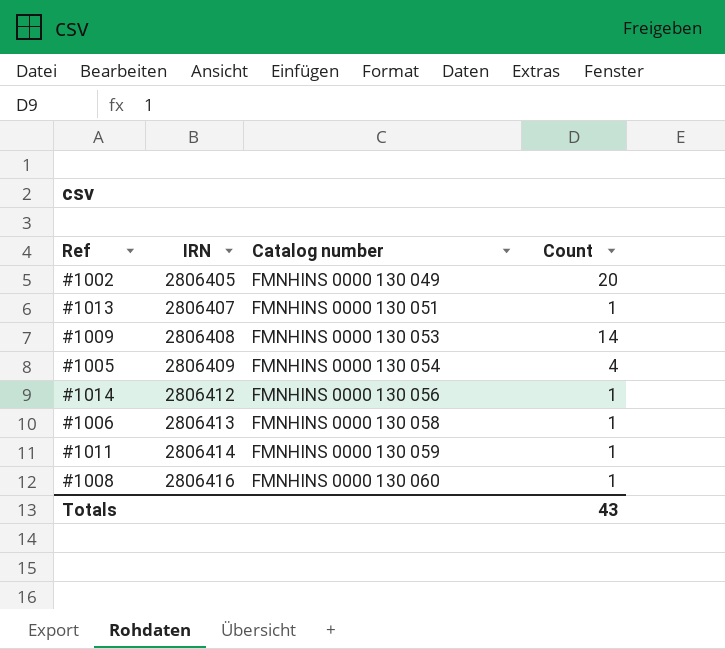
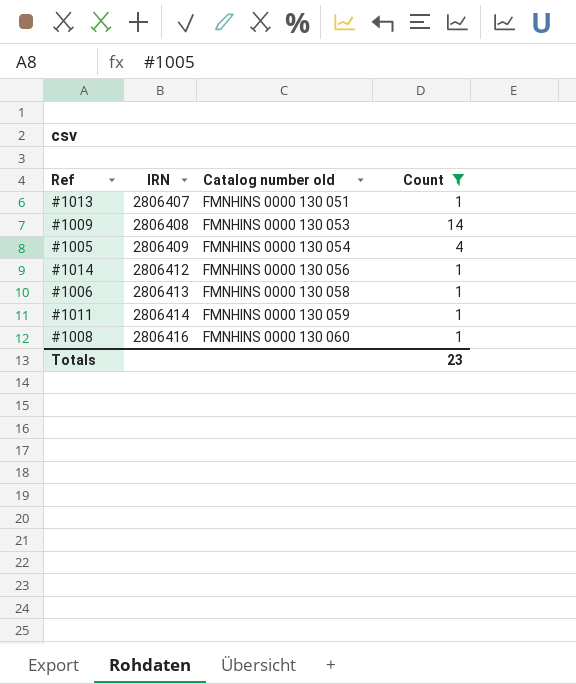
filter: none -> Count != 20
column name: Catalog number -> Catalog number old
Totals | Count: 43 -> 23

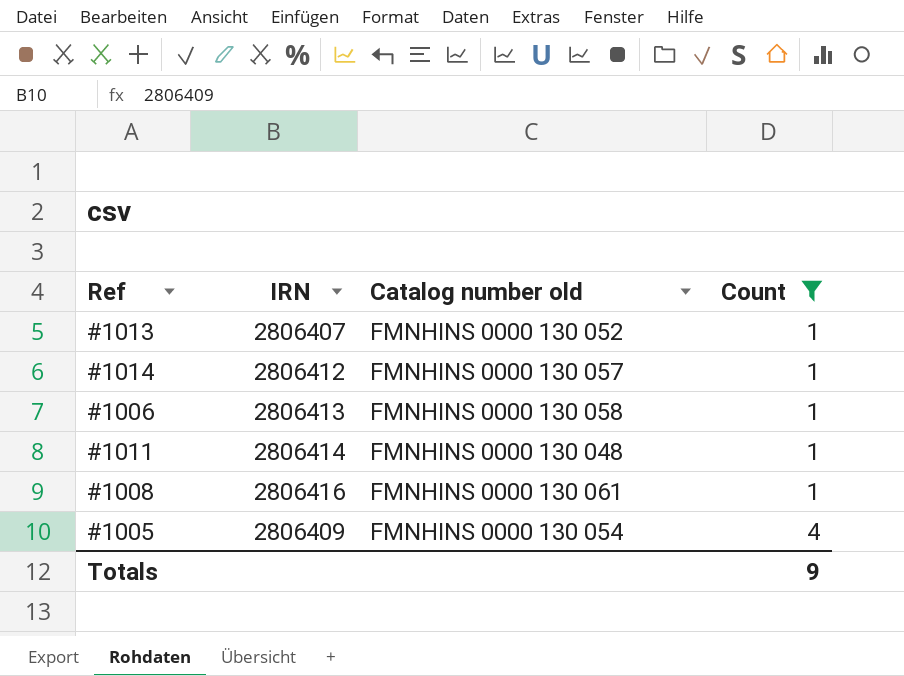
row order: IRN ascending -> Count ascending
row #1009: 2806408 | FMNHINS 0000 130 053 | 14 -> none
#1013 | Catalog number old: FMNHINS 0000 130 051 -> FMNHINS 0000 130 052
#1014 | Catalog number old: FMNHINS 0000 130 056 -> FMNHINS 0000 130 057
#1011 | Catalog number old: FMNHINS 0000 130 059 -> FMNHINS 0000 130 048
#1008 | Catalog number old: FMNHINS 0000 130 060 -> FMNHINS 0000 130 061
Totals | Count: 23 -> 9

